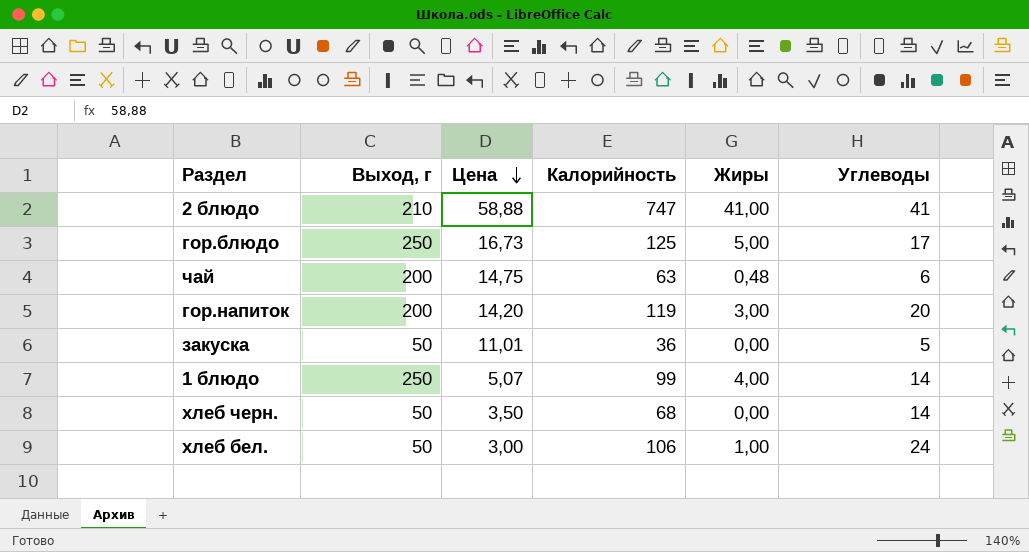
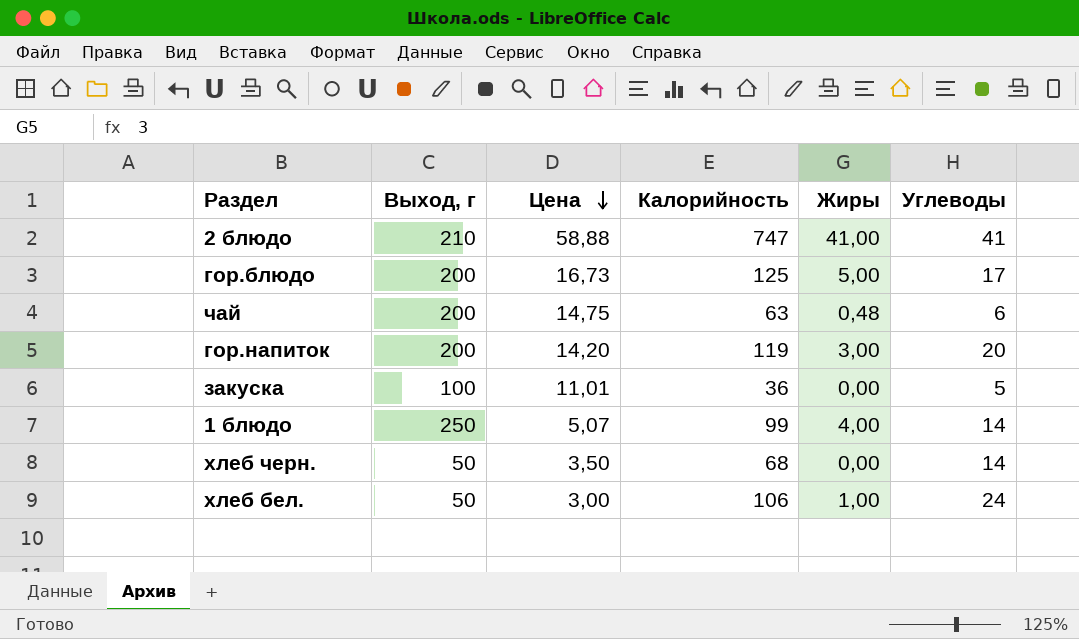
гор.блюдо | Выход, г: 250 -> 200
закуска | Выход, г: 50 -> 100

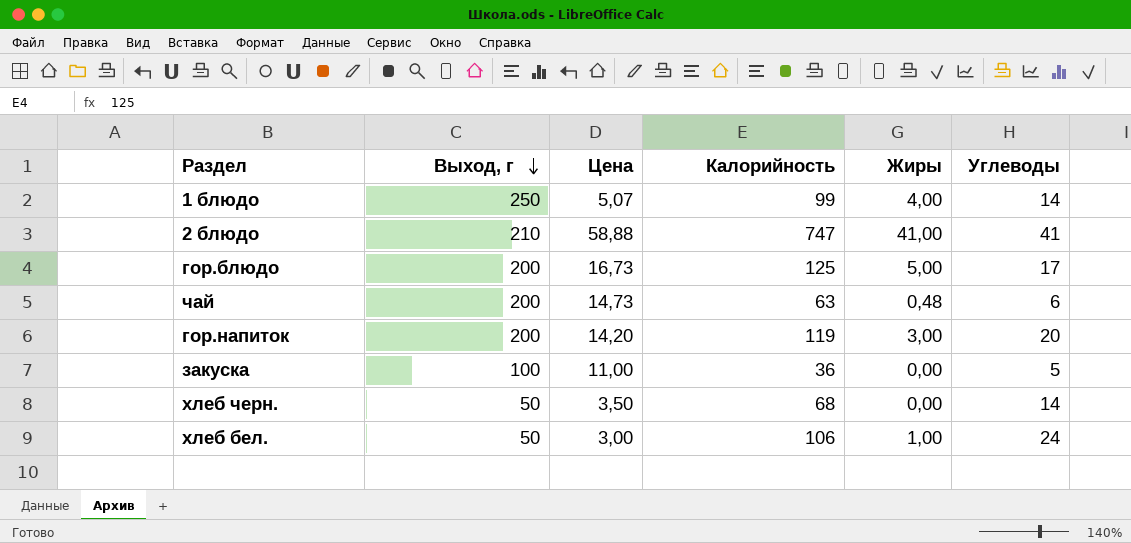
row order: Цена descending -> Выход, г descending
чай | Цена: 14,75 -> 14,73
закуска | Цена: 11,01 -> 11,00

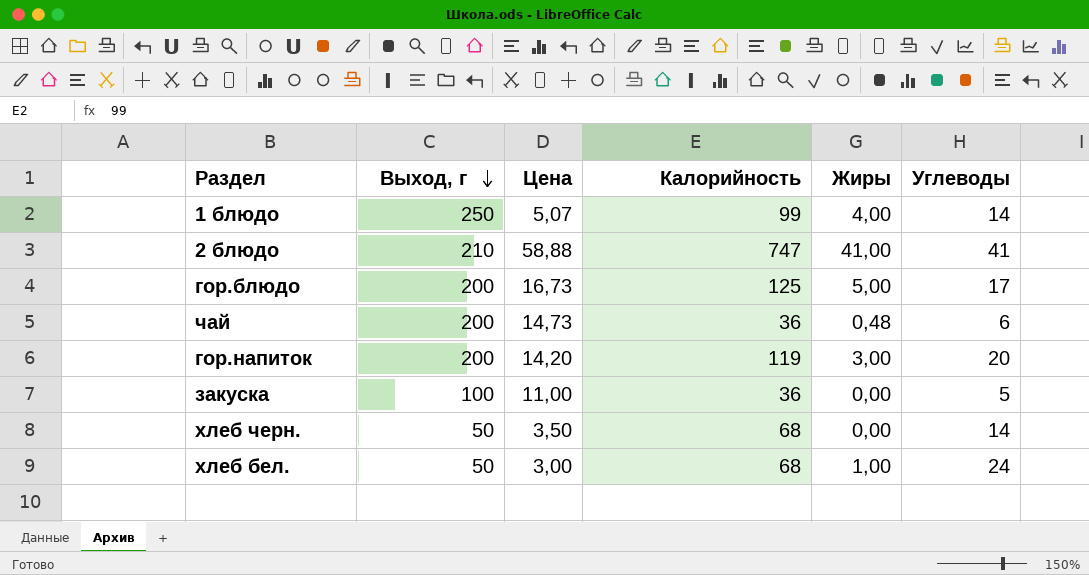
чай | Калорийность: 63 -> 36
хлеб бел. | Калорийность: 106 -> 68

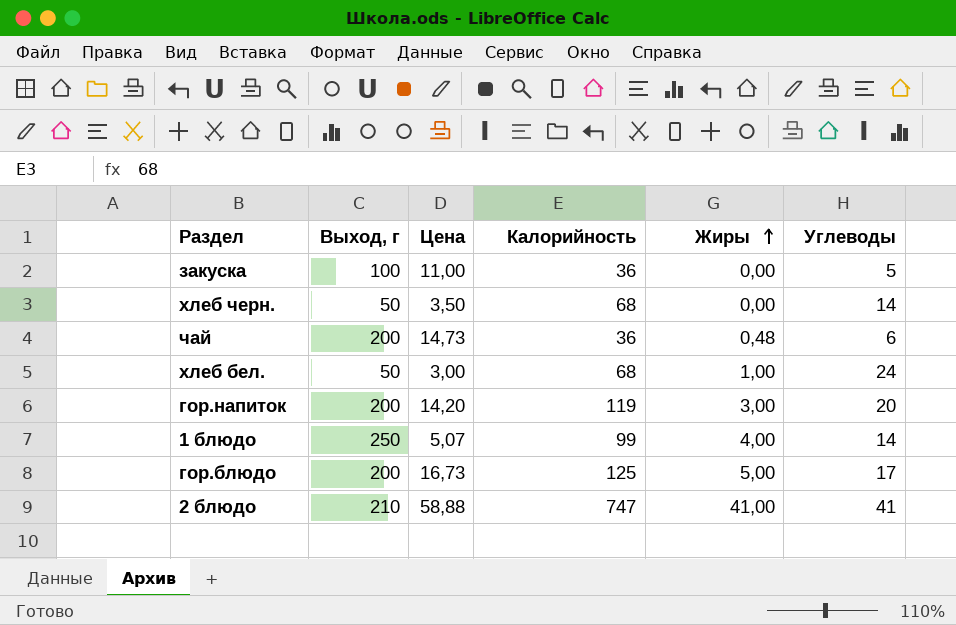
row order: Выход, г descending -> Жиры ascending

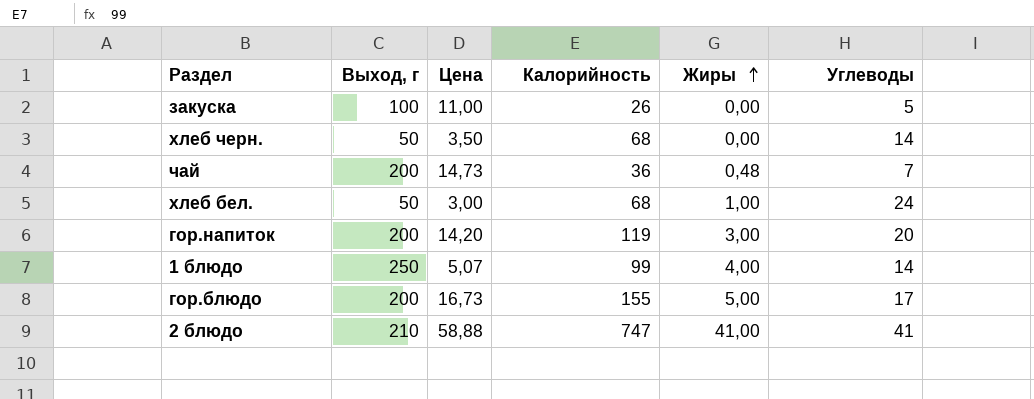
закуска | Калорийность: 36 -> 26
чай | Углеводы: 6 -> 7
гор.блюдо | Калорийность: 125 -> 155

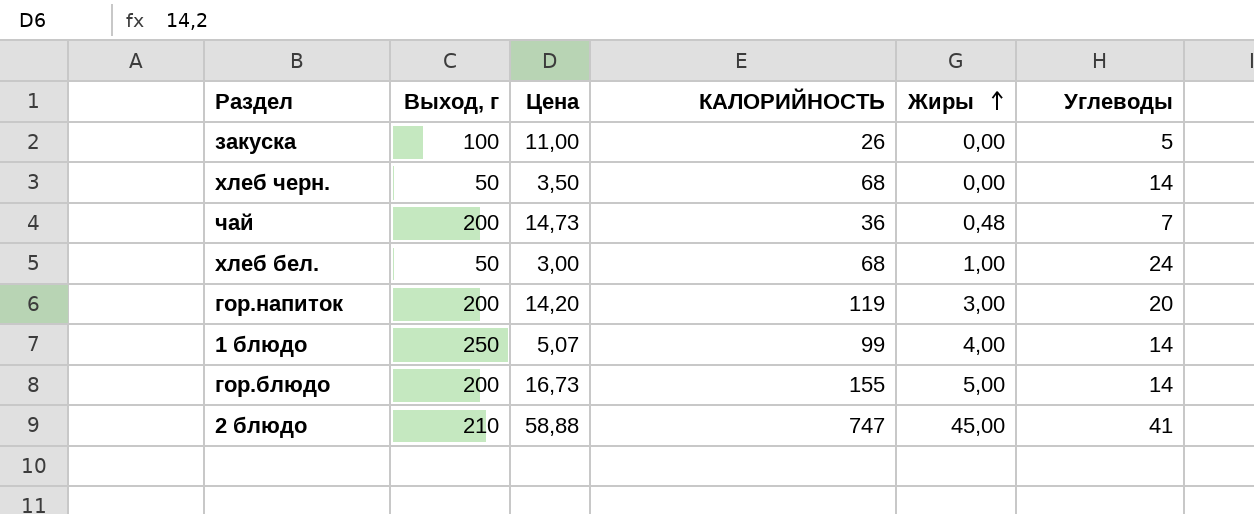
column name: Калорийность -> КАЛОРИЙНОСТЬ
гор.блюдо | Углеводы: 17 -> 14
2 блюдо | Жиры: 41,00 -> 45,00

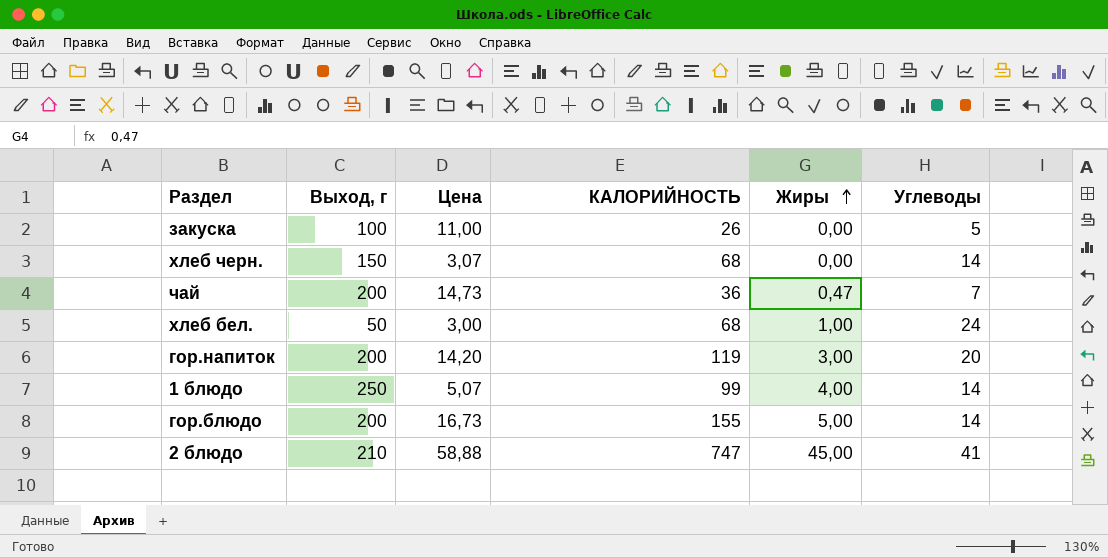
хлеб черн. | Выход, г: 50 -> 150
хлеб черн. | Цена: 3,50 -> 3,07
чай | Жиры: 0,48 -> 0,47

